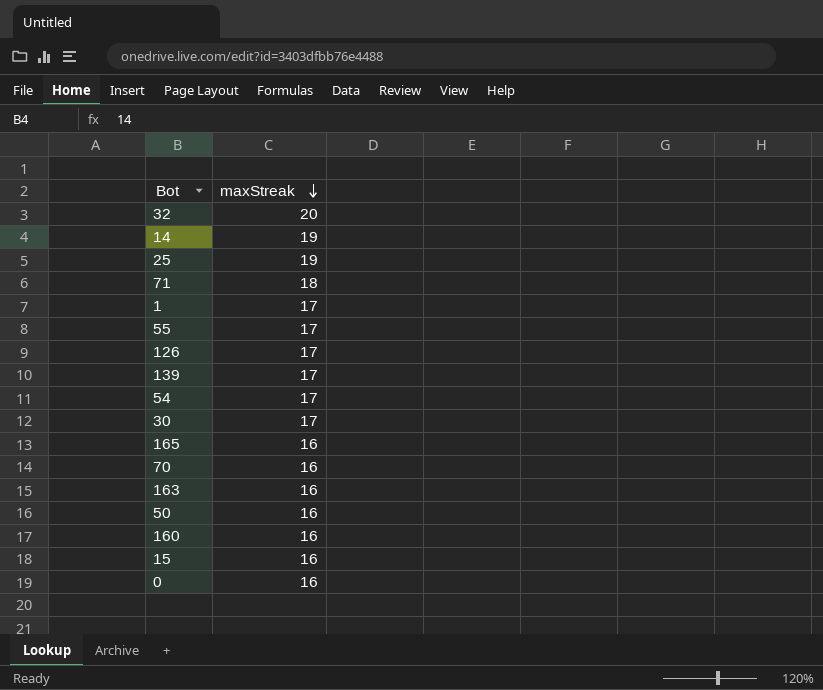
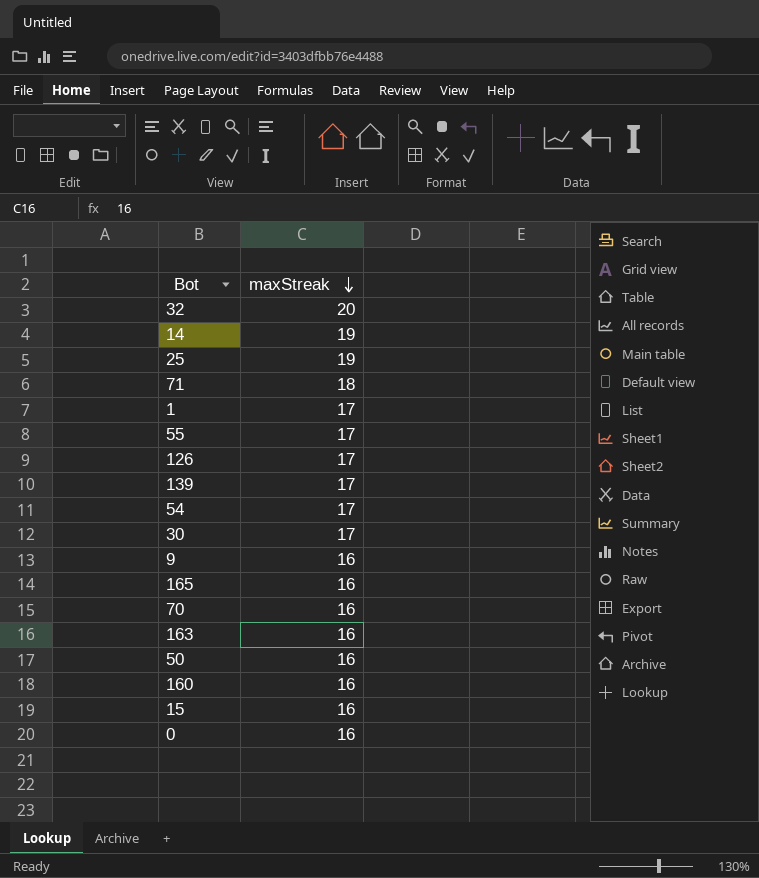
row 9: none -> 16

